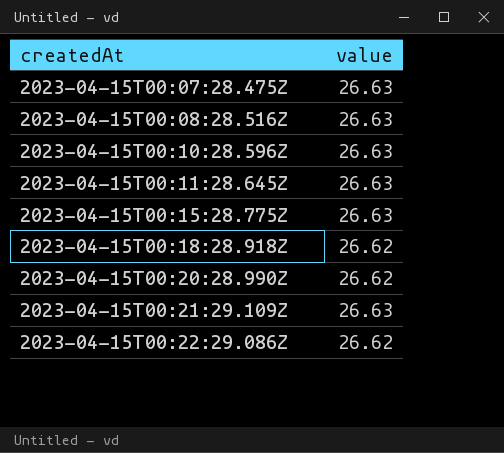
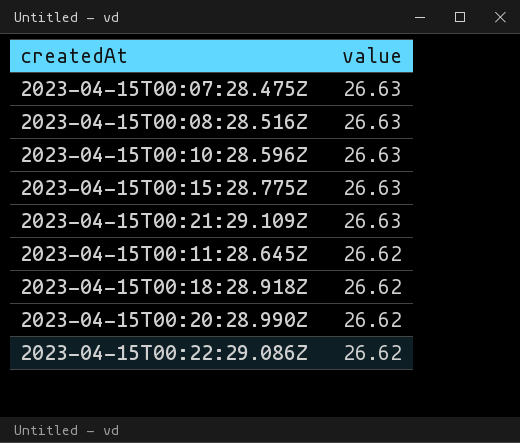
row order: createdAt ascending -> value descending
2023-04-15T00:11:28.645Z | value: 26.63 -> 26.62

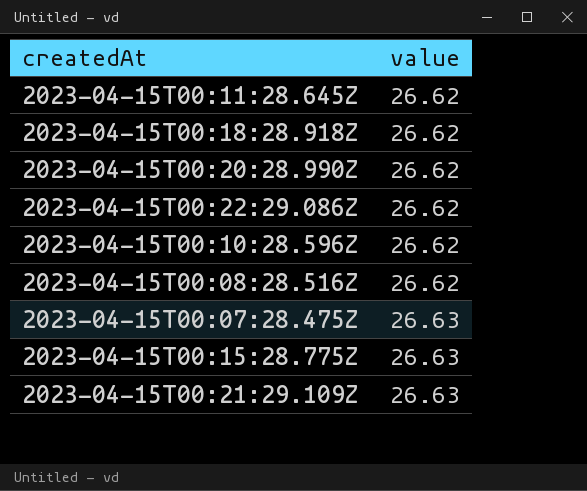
row order: value descending -> value ascending
2023-04-15T00:10:28.596Z | value: 26.63 -> 26.62
2023-04-15T00:08:28.516Z | value: 26.63 -> 26.62

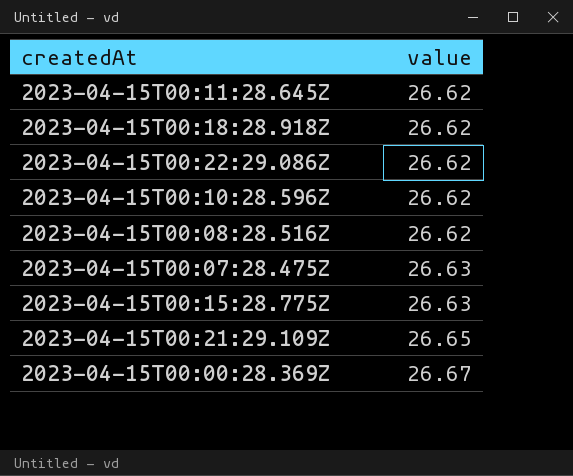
row 2023-04-15T00:20:28.990Z: 26.62 -> none
2023-04-15T00:21:29.109Z | value: 26.63 -> 26.65
row 2023-04-15T00:00:28.369Z: none -> 26.67

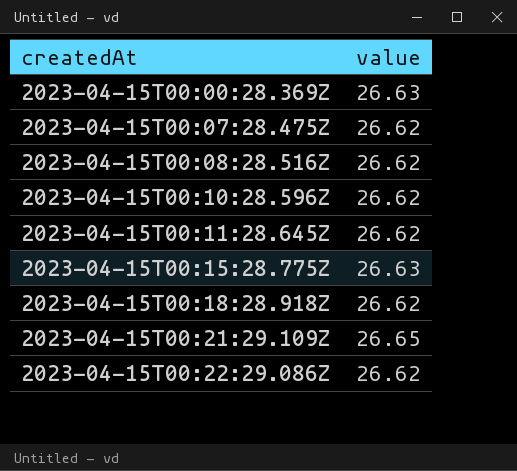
row order: value ascending -> createdAt ascending
2023-04-15T00:00:28.369Z | value: 26.67 -> 26.63
2023-04-15T00:07:28.475Z | value: 26.63 -> 26.62

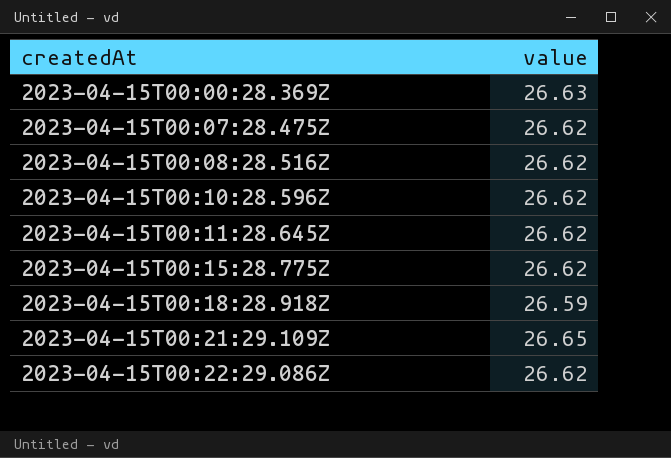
2023-04-15T00:15:28.775Z | value: 26.63 -> 26.62
2023-04-15T00:18:28.918Z | value: 26.62 -> 26.59

